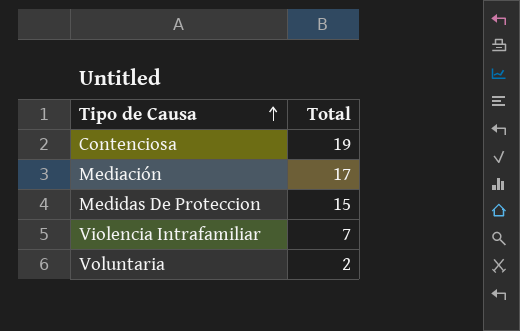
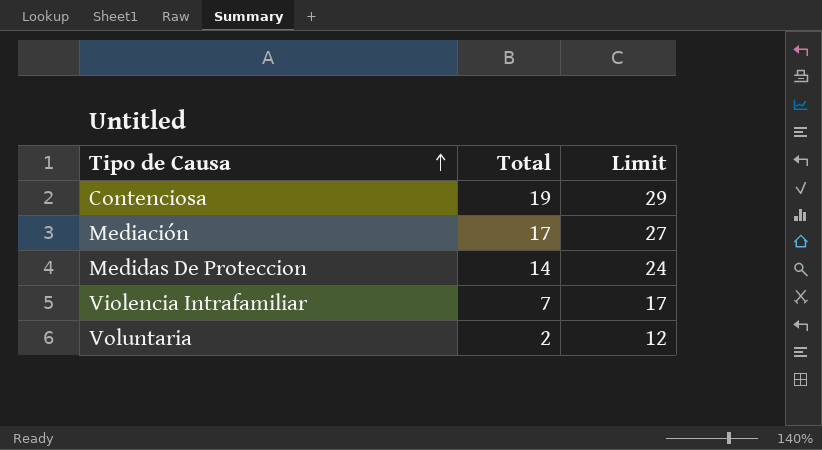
column Limit | formula: none -> [Total] + 10
Medidas De Proteccion | Total: 15 -> 14

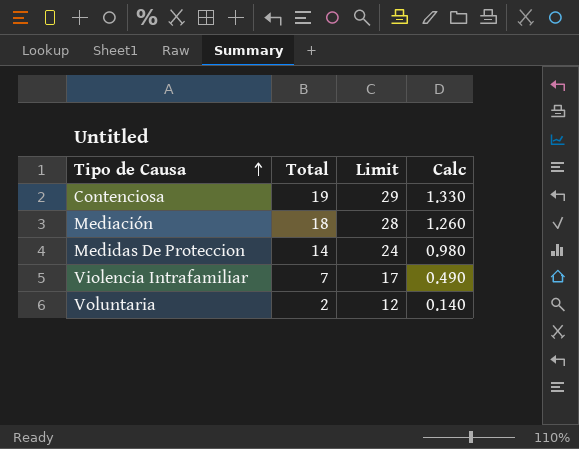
column Calc | formula: none -> [Total] * 0.07
Mediación | Total: 17 -> 18
Mediación | Limit: 27 -> 28

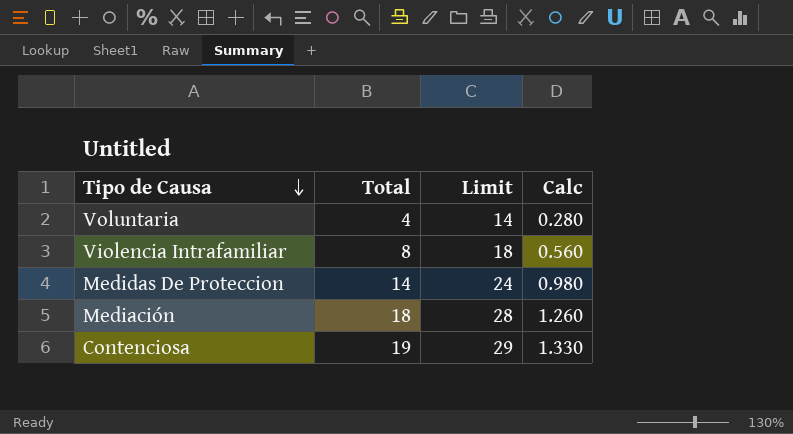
row order: Tipo de Causa ascending -> Tipo de Causa descending
Voluntaria | Total: 2 -> 4
Voluntaria | Limit: 12 -> 14
Voluntaria | Calc: 0.140 -> 0.280
Violencia Intrafamiliar | Total: 7 -> 8
Violencia Intrafamiliar | Limit: 17 -> 18
Violencia Intrafamiliar | Calc: 0.490 -> 0.560

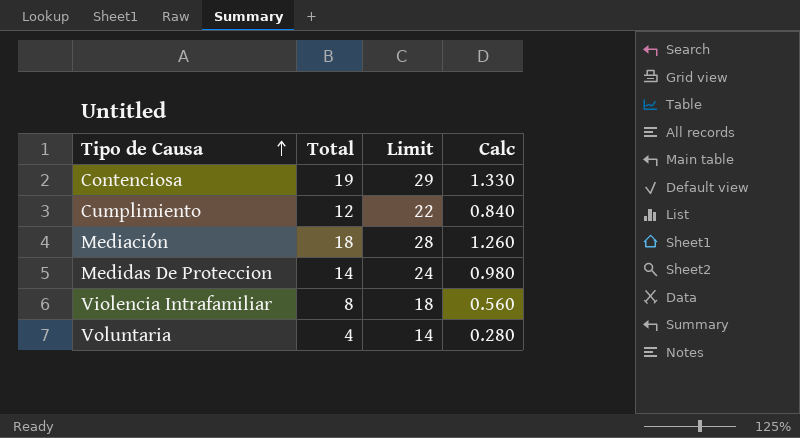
row order: Tipo de Causa descending -> Tipo de Causa ascending
row Cumplimiento: none -> 12 | 22 | 0.840

